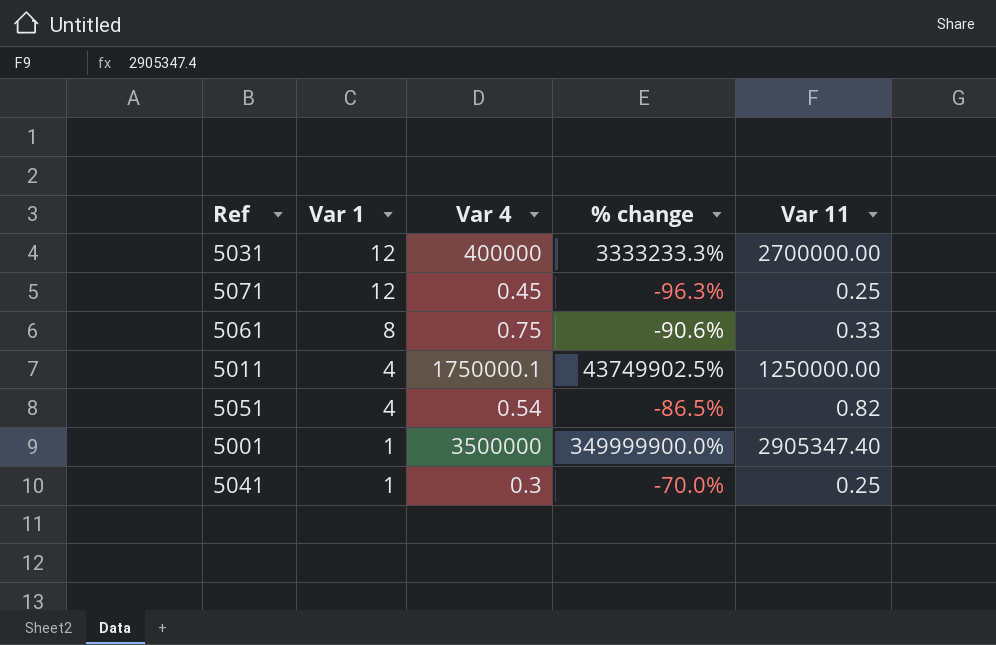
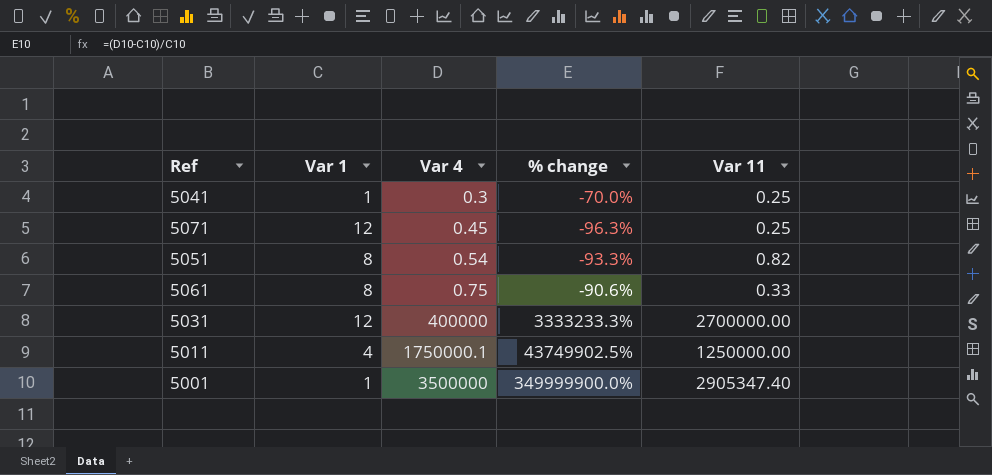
row order: Var 1 descending -> Var 4 ascending
5051 | Var 1: 4 -> 8
5051 | % change: -86.5% -> -93.3%

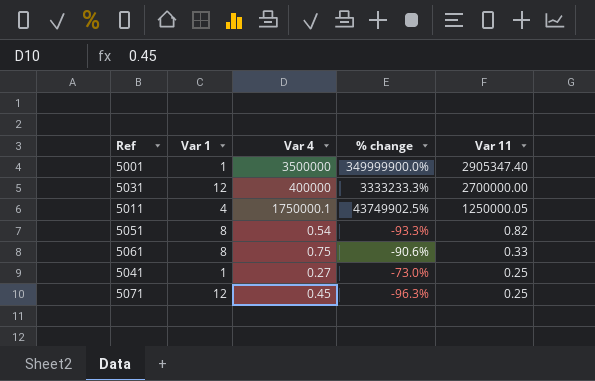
row order: Var 4 ascending -> Var 11 descending
5011 | Var 11: 1250000.00 -> 1250000.05
5041 | Var 4: 0.3 -> 0.27
5041 | % change: -70.0% -> -73.0%

